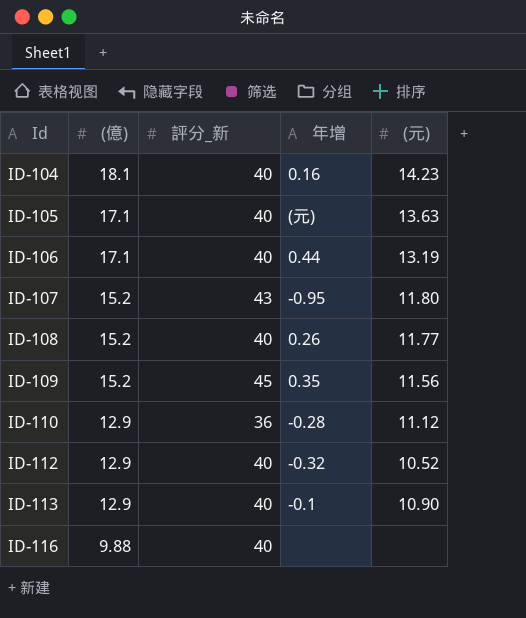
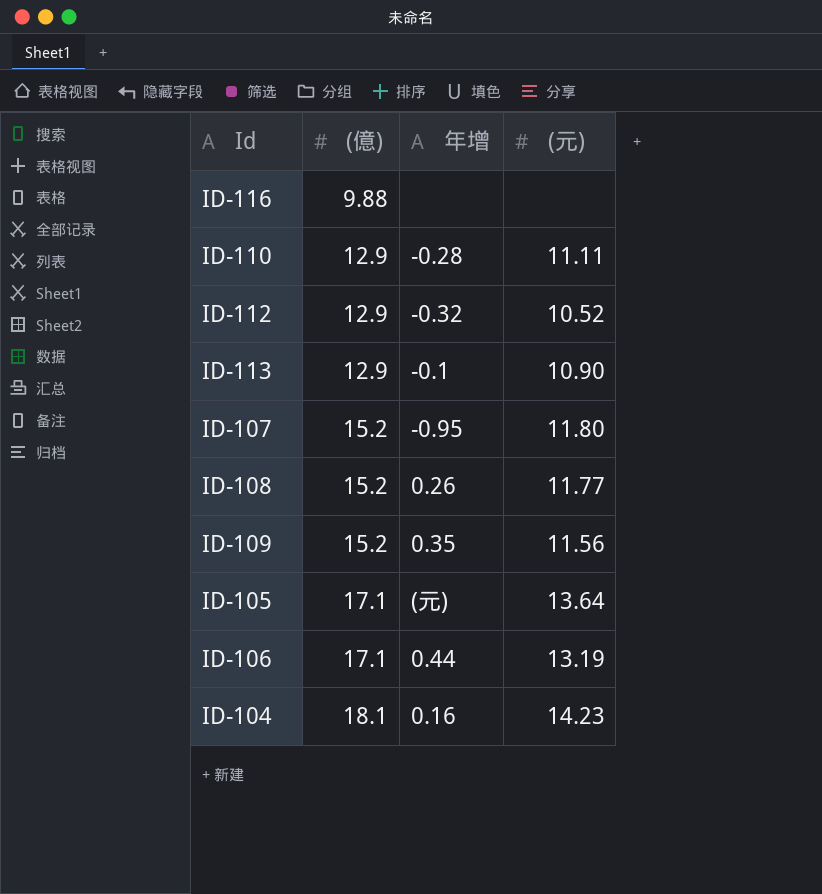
row order: Id ascending -> (億) ascending
column 評分_新 | position: 3 -> none
ID-110 | (元): 11.12 -> 11.11
ID-105 | (元): 13.63 -> 13.64

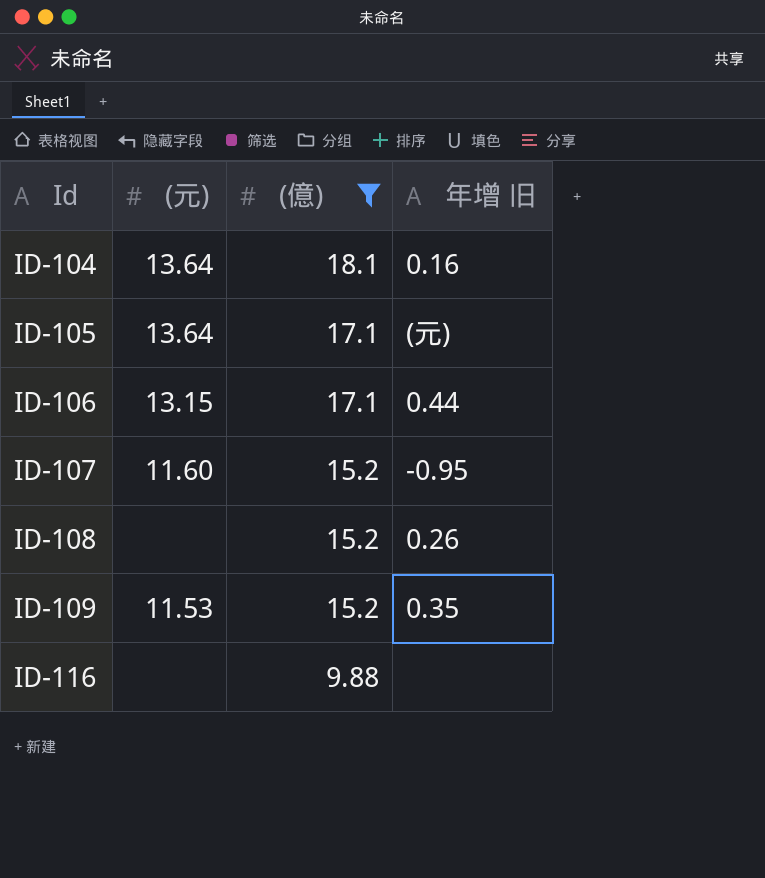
filter: none -> (億) != 12.9
row order: (億) ascending -> Id ascending
column (元) | position: 4 -> 2
column name: 年增 -> 年增 旧
ID-104 | (元): 14.23 -> 13.64
ID-106 | (元): 13.19 -> 13.15
ID-107 | (元): 11.80 -> 11.60
ID-108 | (元): 11.77 -> none
ID-109 | (元): 11.56 -> 11.53

